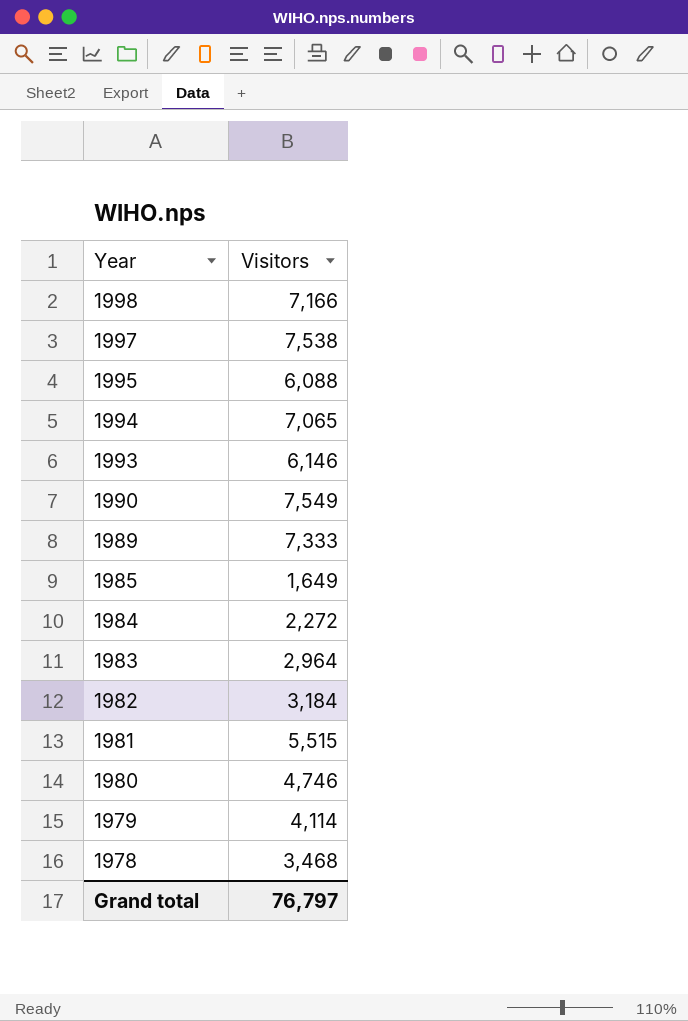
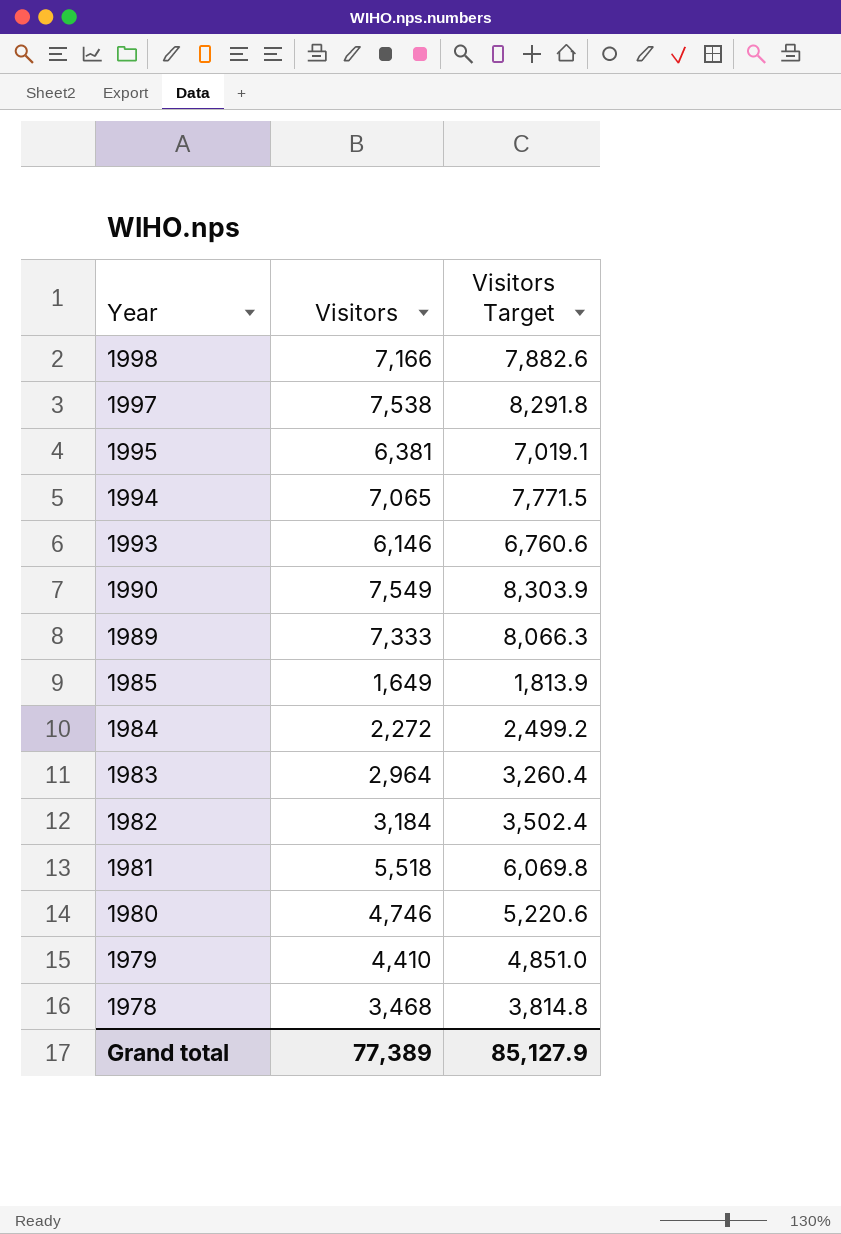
column Visitors Target | formula: none -> [Visitors] * 1.1
1995 | Visitors: 6,088 -> 6,381
1981 | Visitors: 5,515 -> 5,518
1979 | Visitors: 4,114 -> 4,410
Grand total | Visitors: 76,797 -> 77,389

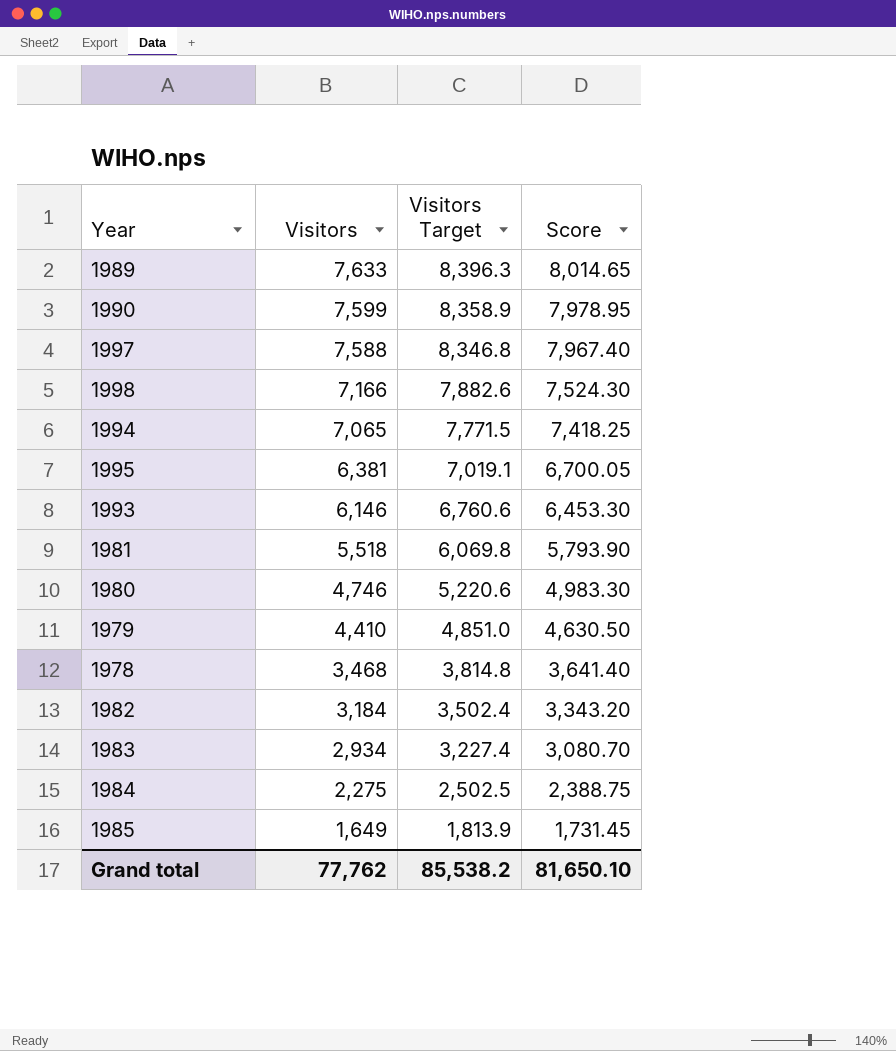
row order: Year descending -> Visitors descending
column Score | formula: none -> [Visitors] * 1.05
1989 | Visitors: 7,333 -> 7,633
1989 | Visitors Target: 8,066.3 -> 8,396.3
1990 | Visitors: 7,549 -> 7,599
1990 | Visitors Target: 8,303.9 -> 8,358.9
1997 | Visitors: 7,538 -> 7,588
1997 | Visitors Target: 8,291.8 -> 8,346.8
1983 | Visitors: 2,964 -> 2,934
1983 | Visitors Target: 3,260.4 -> 3,227.4
1984 | Visitors: 2,272 -> 2,275
1984 | Visitors Target: 2,499.2 -> 2,502.5
Grand total | Visitors: 77,389 -> 77,762
Grand total | Visitors Target: 85,127.9 -> 85,538.2

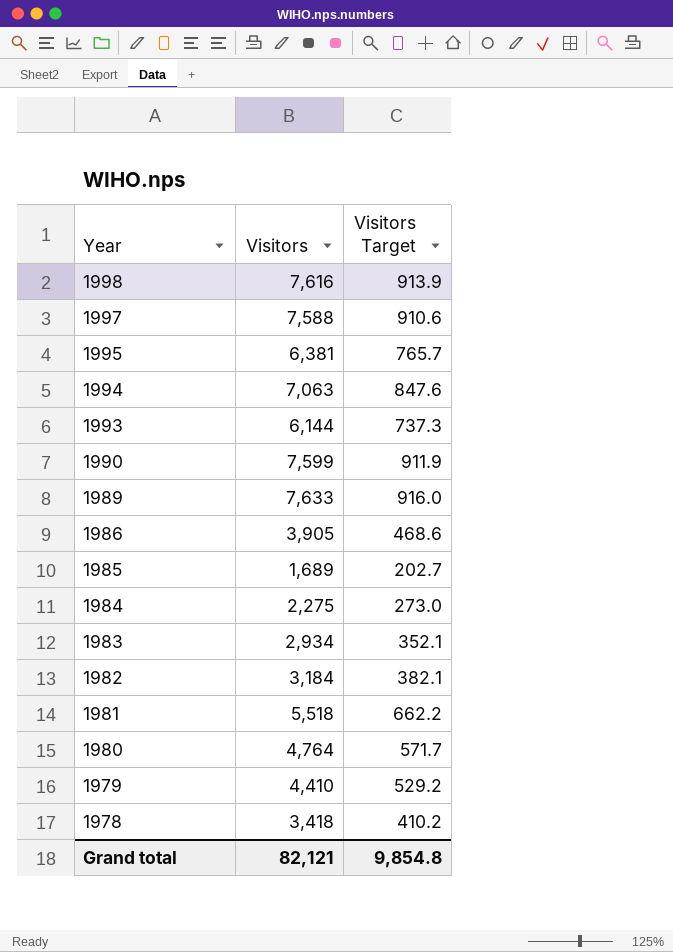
row order: Visitors descending -> Year descending
column Score | formula: [Visitors] * 1.05 -> none
column Visitors Target | formula: [Visitors] * 1.1 -> [Visitors] * 0.12
1998 | Visitors: 7,166 -> 7,616
1994 | Visitors: 7,065 -> 7,063
1993 | Visitors: 6,146 -> 6,144
row 1986: none -> 3,905 | 468.6
1985 | Visitors: 1,649 -> 1,689
1980 | Visitors: 4,746 -> 4,764
1978 | Visitors: 3,468 -> 3,418
Grand total | Visitors: 77,762 -> 82,121
Grand total | Visitors Target: 85,538.2 -> 9,854.8

